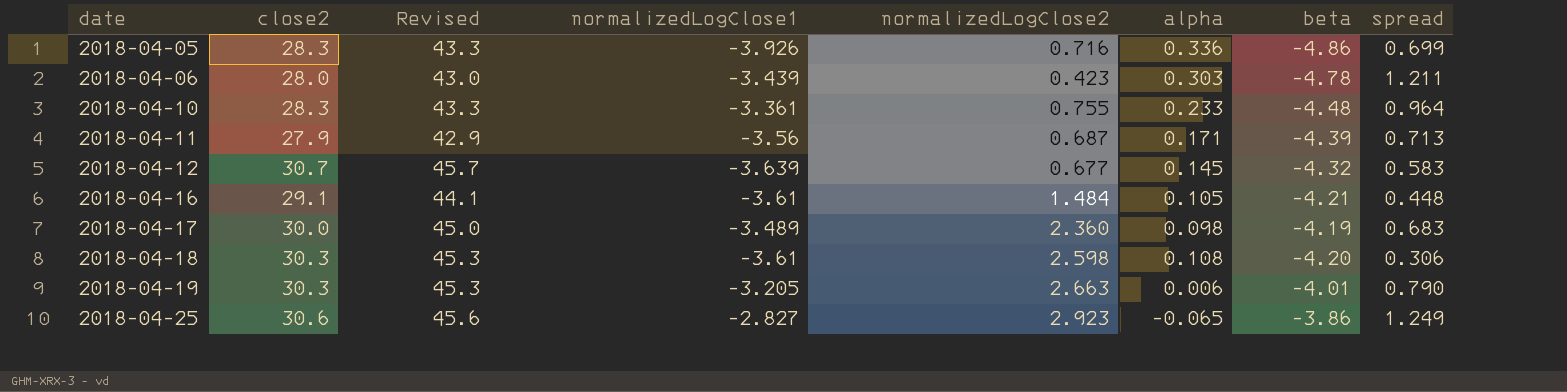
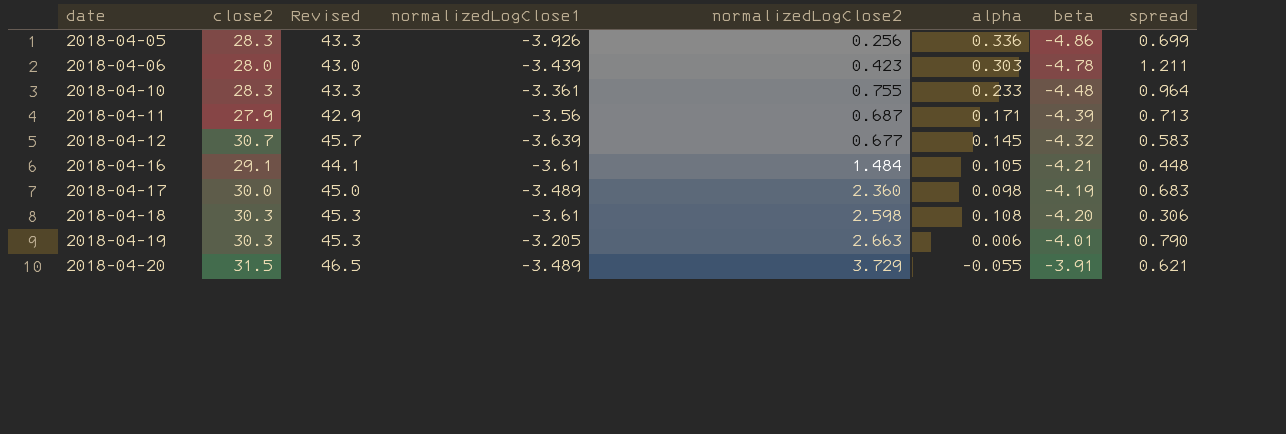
row 2018-04-25: 30.6 | 45.6 | -2.827 | 2.923 | -0.065 | -3.86 | 1.249 -> none
2018-04-05 | normalizedLogClose2: 0.716 -> 0.256
row 2018-04-20: none -> 31.5 | 46.5 | -3.489 | 3.729 | -0.055 | -3.91 | 0.621

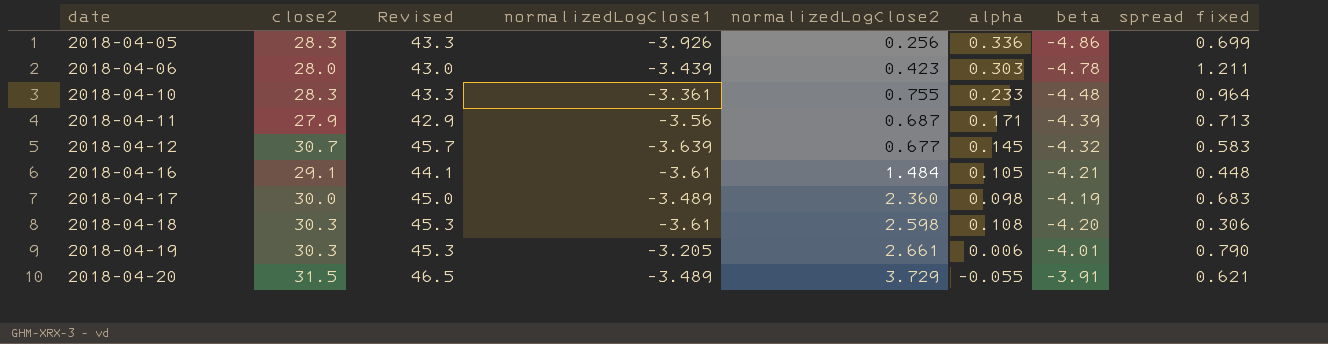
column name: spread -> spread fixed
2018-04-19 | normalizedLogClose2: 2.663 -> 2.661

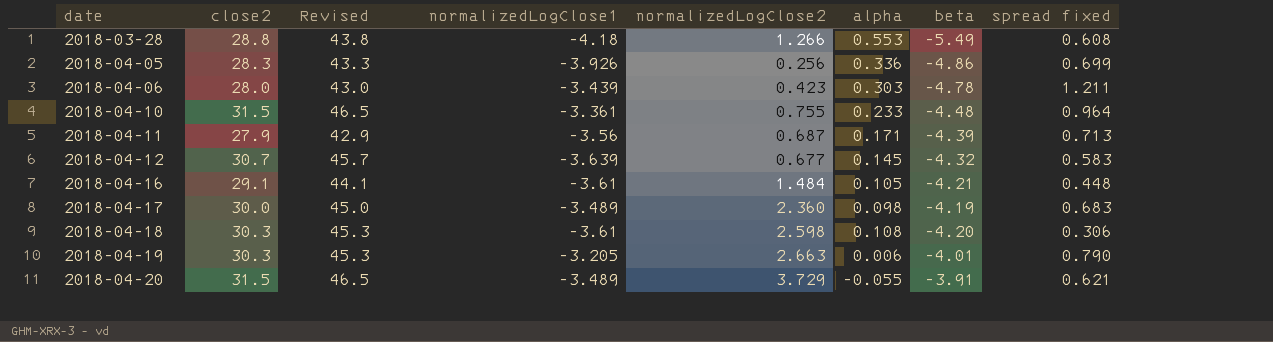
row 2018-03-28: none -> 28.8 | 43.8 | -4.18 | 1.266 | 0.553 | -5.49 | 0.608
2018-04-10 | close2: 28.3 -> 31.5
2018-04-10 | Revised: 43.3 -> 46.5
2018-04-19 | normalizedLogClose2: 2.661 -> 2.663

